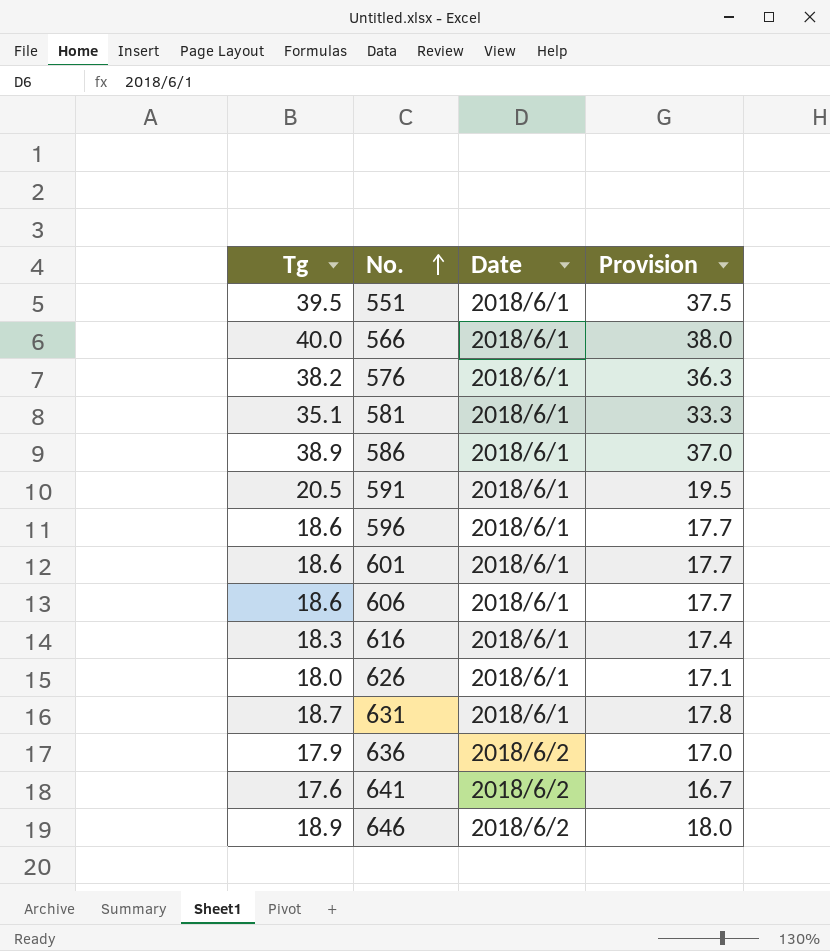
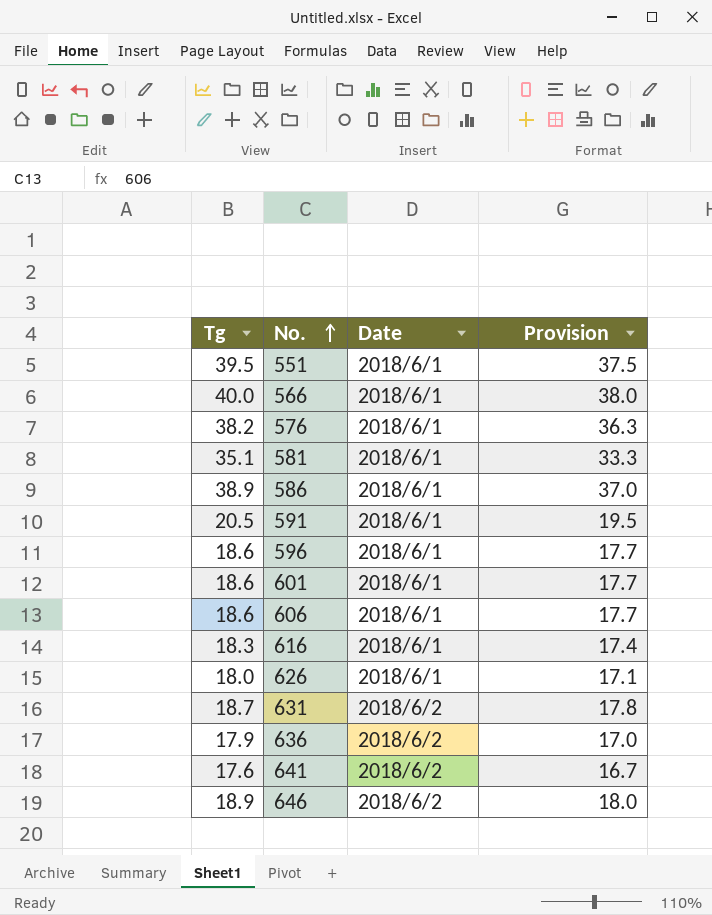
631 | Date: 2018/6/1 -> 2018/6/2

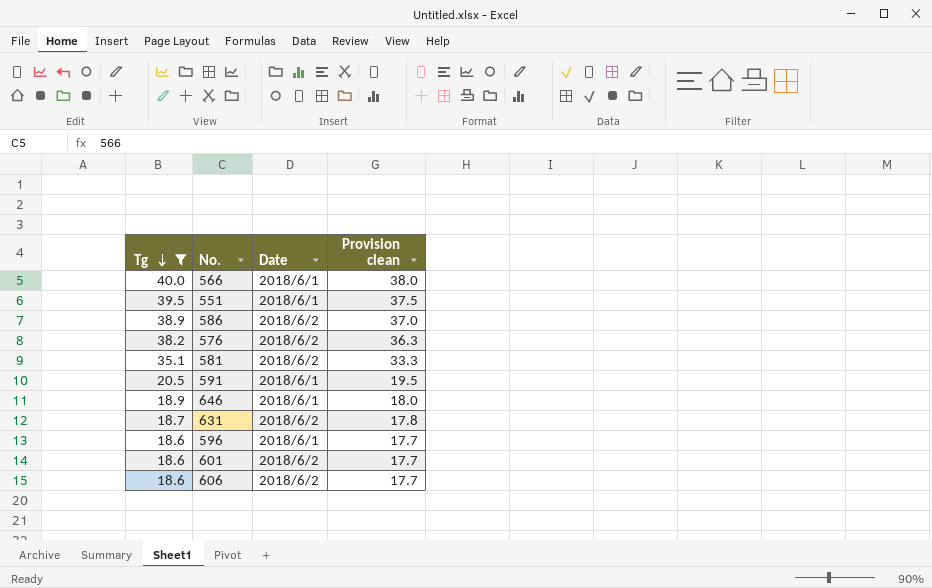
filter: none -> Tg >= 18.6
row order: No. ascending -> Tg descending
column name: Provision -> Provision clean
586 | Date: 2018/6/1 -> 2018/6/2
576 | Date: 2018/6/1 -> 2018/6/2
581 | Date: 2018/6/1 -> 2018/6/2
646 | Date: 2018/6/2 -> 2018/6/1
601 | Date: 2018/6/1 -> 2018/6/2
606 | Date: 2018/6/1 -> 2018/6/2

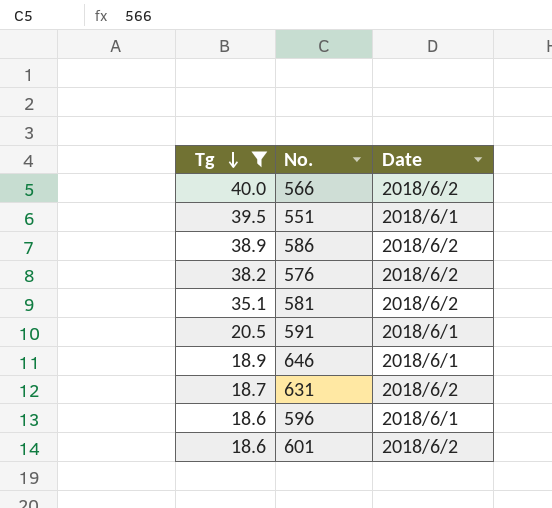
column Provision clean | formula: [Tg] * 0.95 -> none
row 606: 18.6 | 2018/6/2 | 17.7 -> none
566 | Date: 2018/6/1 -> 2018/6/2

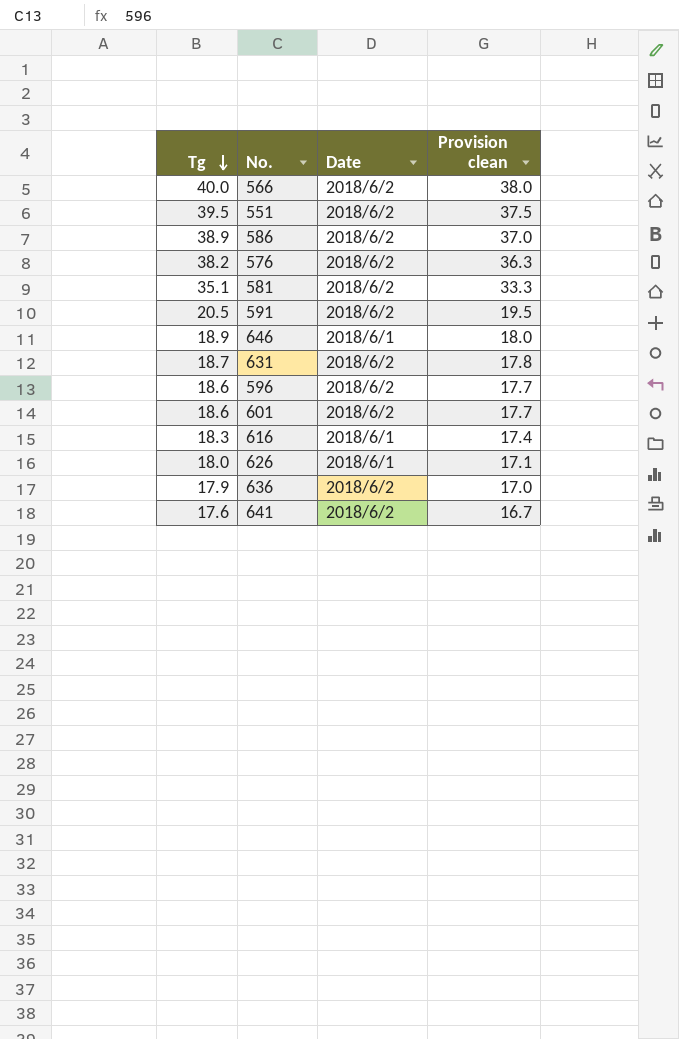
filter: Tg >= 18.6 -> none
column Provision clean | formula: none -> [Tg] * 0.95
551 | Date: 2018/6/1 -> 2018/6/2
591 | Date: 2018/6/1 -> 2018/6/2
596 | Date: 2018/6/1 -> 2018/6/2

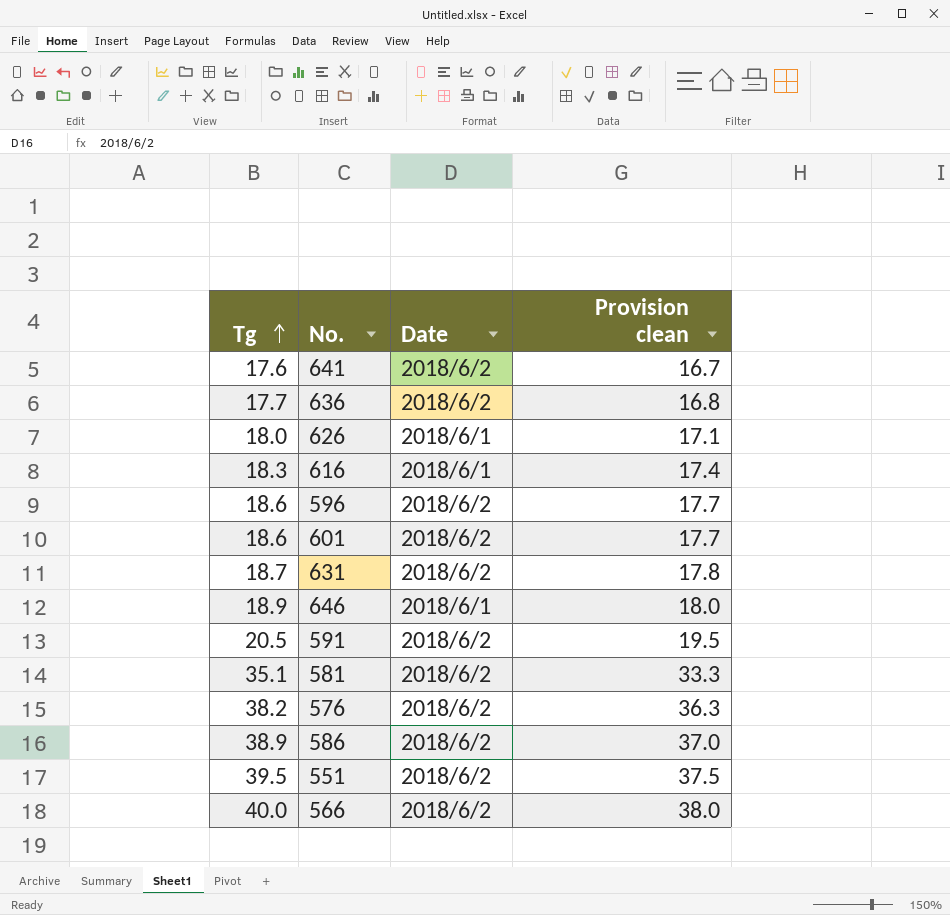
row order: Tg descending -> Tg ascending
636 | Tg: 17.9 -> 17.7
636 | Provision clean: 17.0 -> 16.8

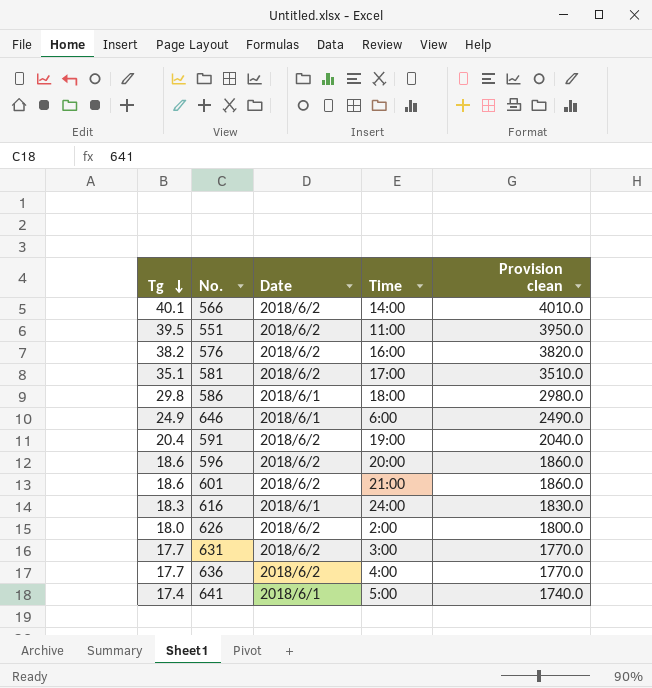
row order: Tg ascending -> Tg descending
column Time | position: none -> 4
column Provision clean | formula: [Tg] * 0.95 -> [Tg] * 100
566 | Tg: 40.0 -> 40.1
586 | Tg: 38.9 -> 29.8
586 | Date: 2018/6/2 -> 2018/6/1
646 | Tg: 18.9 -> 24.9
591 | Tg: 20.5 -> 20.4
626 | Date: 2018/6/1 -> 2018/6/2
631 | Tg: 18.7 -> 17.7
641 | Tg: 17.6 -> 17.4
641 | Date: 2018/6/2 -> 2018/6/1

